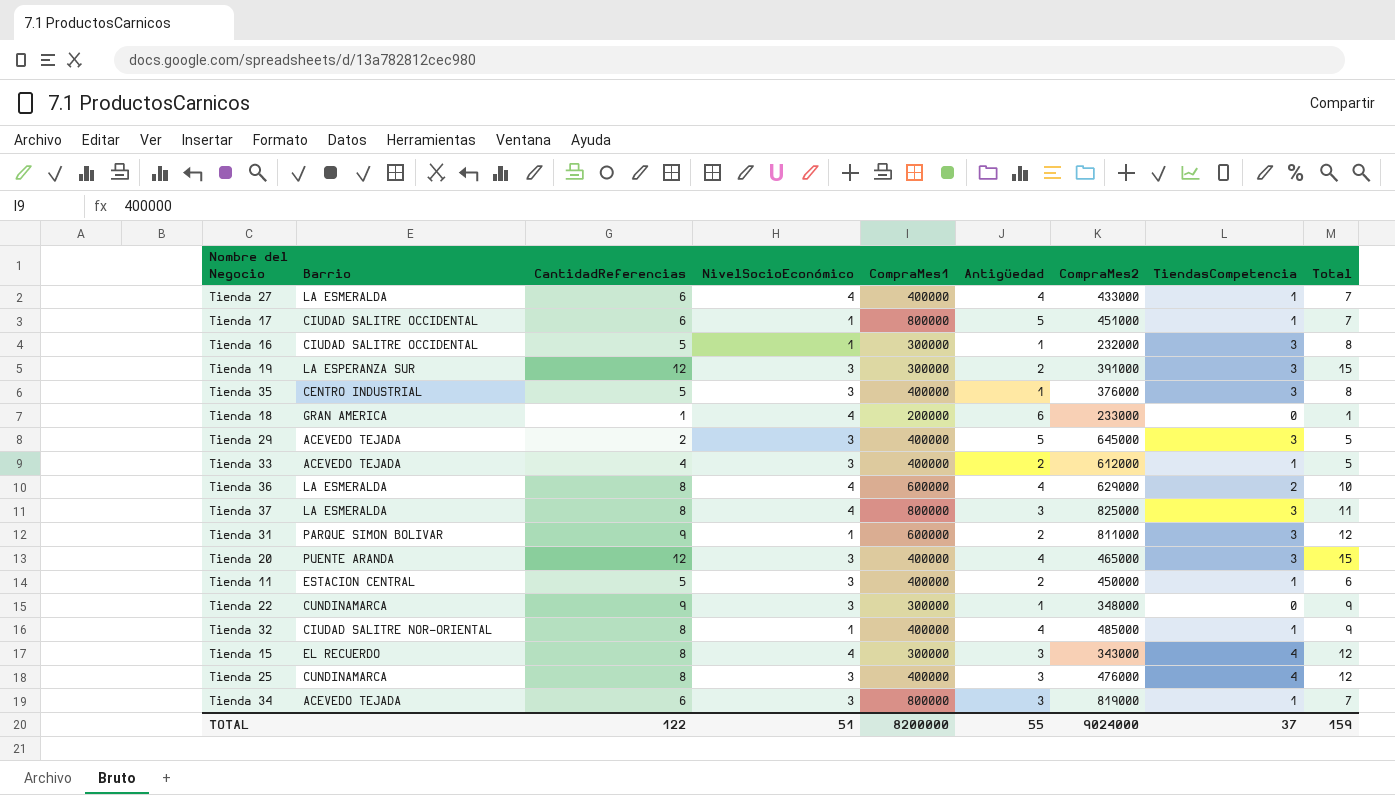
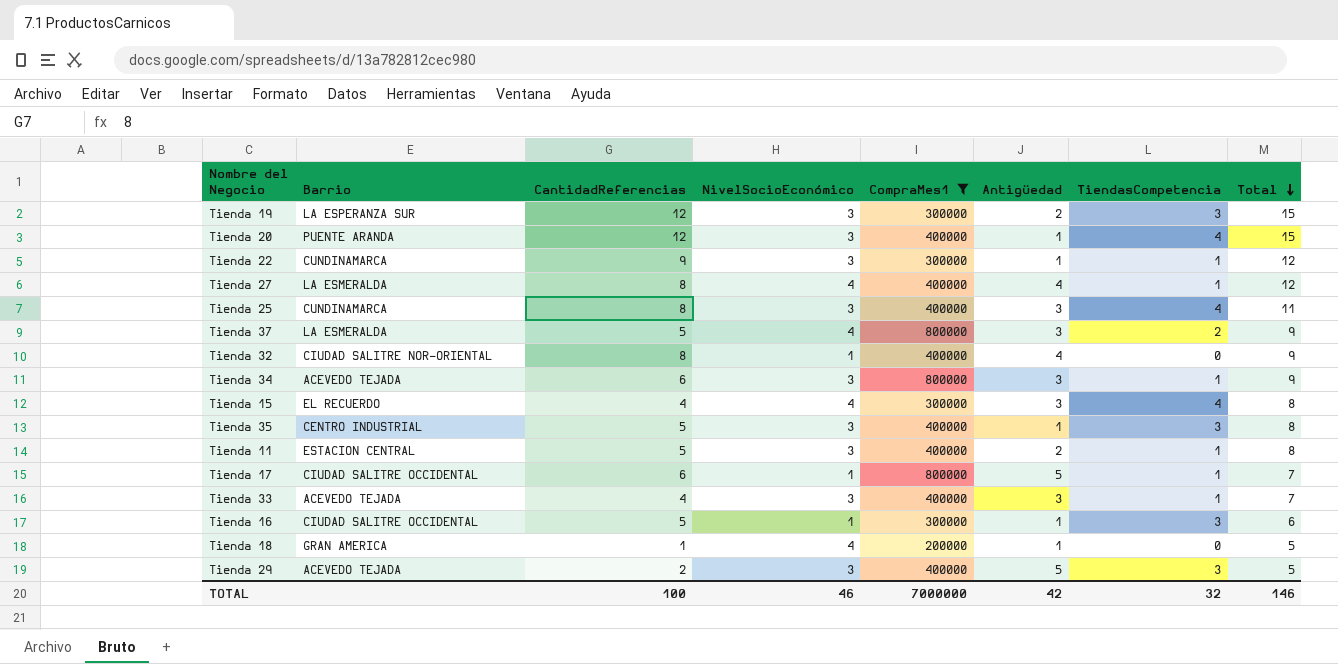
filter: none -> CompraMes1 != 600000
row order: none -> Total descending
column CompraMes2 | position: 7 -> none
column Total | formula: [CantidadReferencias] + [TiendasCompetencia] -> [CantidadReferencias] + [NivelSocioEconómico]
Tienda 20 | Antigüedad: 4 -> 1
Tienda 20 | TiendasCompetencia: 3 -> 4
Tienda 22 | TiendasCompetencia: 0 -> 1
Tienda 27 | CantidadReferencias: 6 -> 8
Tienda 37 | CantidadReferencias: 8 -> 5
Tienda 37 | TiendasCompetencia: 3 -> 2
Tienda 32 | TiendasCompetencia: 1 -> 0
Tienda 15 | CantidadReferencias: 8 -> 4
Tienda 33 | Antigüedad: 2 -> 3
Tienda 18 | Antigüedad: 6 -> 1
TOTAL | CantidadReferencias: 122 -> 100
TOTAL | NivelSocioEconómico: 51 -> 46
TOTAL | CompraMes1: 8200000 -> 7000000
TOTAL | Antigüedad: 55 -> 42
TOTAL | TiendasCompetencia: 37 -> 32
TOTAL | Total: 159 -> 146

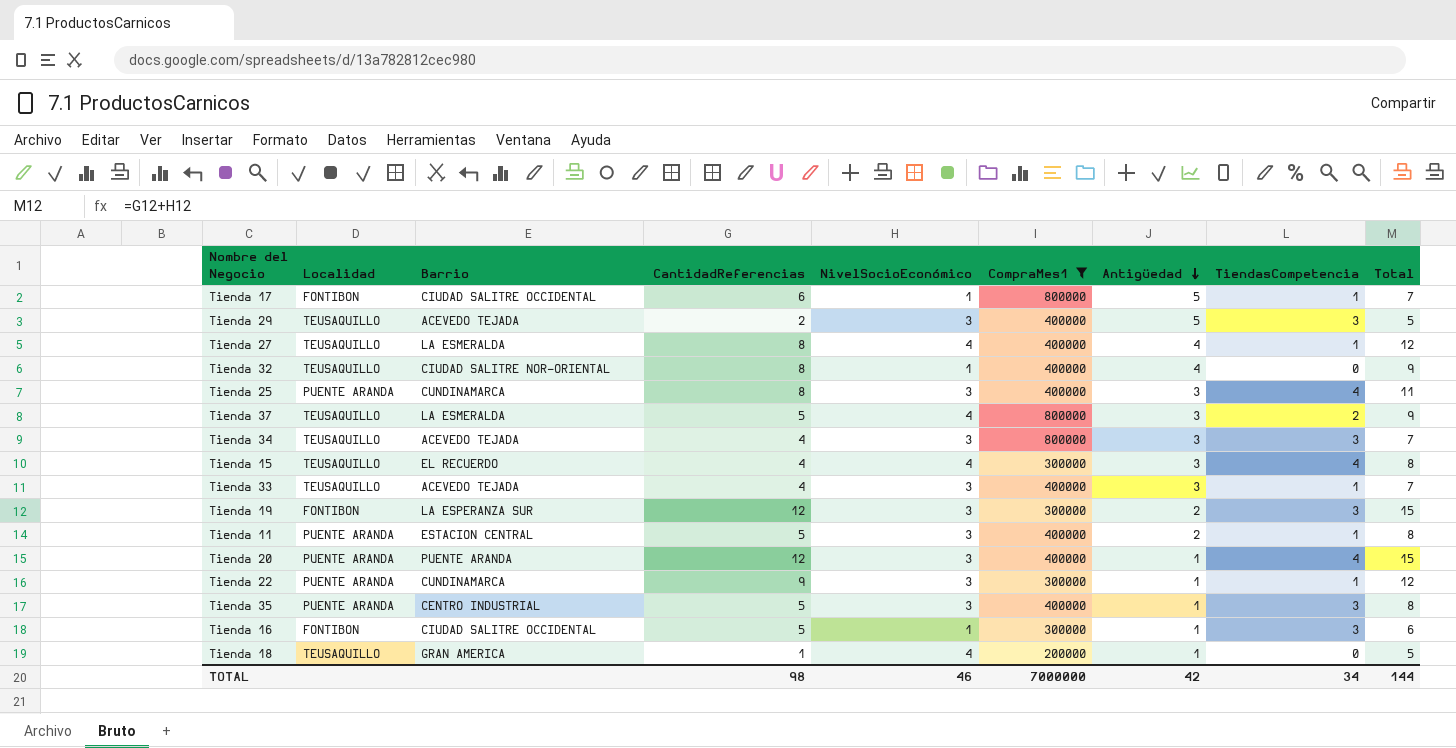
row order: Total descending -> Antigüedad descending
column Localidad | position: none -> 2
Tienda 34 | CantidadReferencias: 6 -> 4
Tienda 34 | TiendasCompetencia: 1 -> 3
Tienda 34 | Total: 9 -> 7
TOTAL | CantidadReferencias: 100 -> 98
TOTAL | TiendasCompetencia: 32 -> 34
TOTAL | Total: 146 -> 144

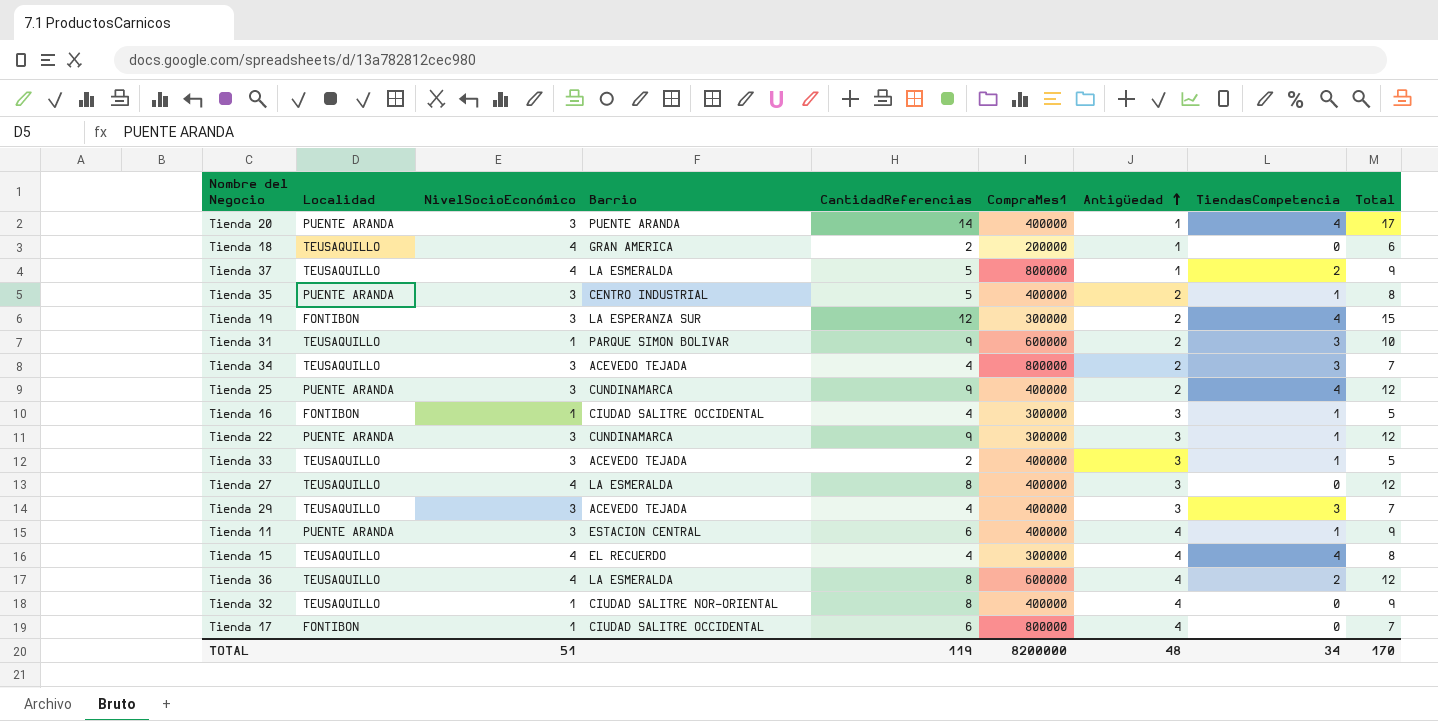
filter: CompraMes1 != 600000 -> none
row order: Antigüedad descending -> Antigüedad ascending
column NivelSocioEconómico | position: 5 -> 3
Tienda 20 | CantidadReferencias: 12 -> 14
Tienda 20 | Total: 15 -> 17
Tienda 18 | CantidadReferencias: 1 -> 2
Tienda 18 | Total: 5 -> 6
Tienda 37 | Antigüedad: 3 -> 1
Tienda 35 | Antigüedad: 1 -> 2
Tienda 35 | TiendasCompetencia: 3 -> 1
Tienda 19 | TiendasCompetencia: 3 -> 4
Tienda 34 | Antigüedad: 3 -> 2
Tienda 25 | CantidadReferencias: 8 -> 9
Tienda 25 | Antigüedad: 3 -> 2
Tienda 25 | Total: 11 -> 12
Tienda 16 | CantidadReferencias: 5 -> 4
Tienda 16 | Antigüedad: 1 -> 3
Tienda 16 | TiendasCompetencia: 3 -> 1
Tienda 16 | Total: 6 -> 5
Tienda 22 | Antigüedad: 1 -> 3
Tienda 33 | CantidadReferencias: 4 -> 2
Tienda 33 | Total: 7 -> 5
Tienda 27 | Antigüedad: 4 -> 3
Tienda 27 | TiendasCompetencia: 1 -> 0
Tienda 29 | CantidadReferencias: 2 -> 4
Tienda 29 | Antigüedad: 5 -> 3
Tienda 29 | Total: 5 -> 7
Tienda 11 | CantidadReferencias: 5 -> 6
Tienda 11 | Antigüedad: 2 -> 4
Tienda 11 | Total: 8 -> 9
Tienda 15 | Antigüedad: 3 -> 4
Tienda 17 | Antigüedad: 5 -> 4
Tienda 17 | TiendasCompetencia: 1 -> 0
TOTAL | NivelSocioEconómico: 46 -> 51
TOTAL | CantidadReferencias: 98 -> 119
TOTAL | CompraMes1: 7000000 -> 8200000
TOTAL | Antigüedad: 42 -> 48
TOTAL | Total: 144 -> 170

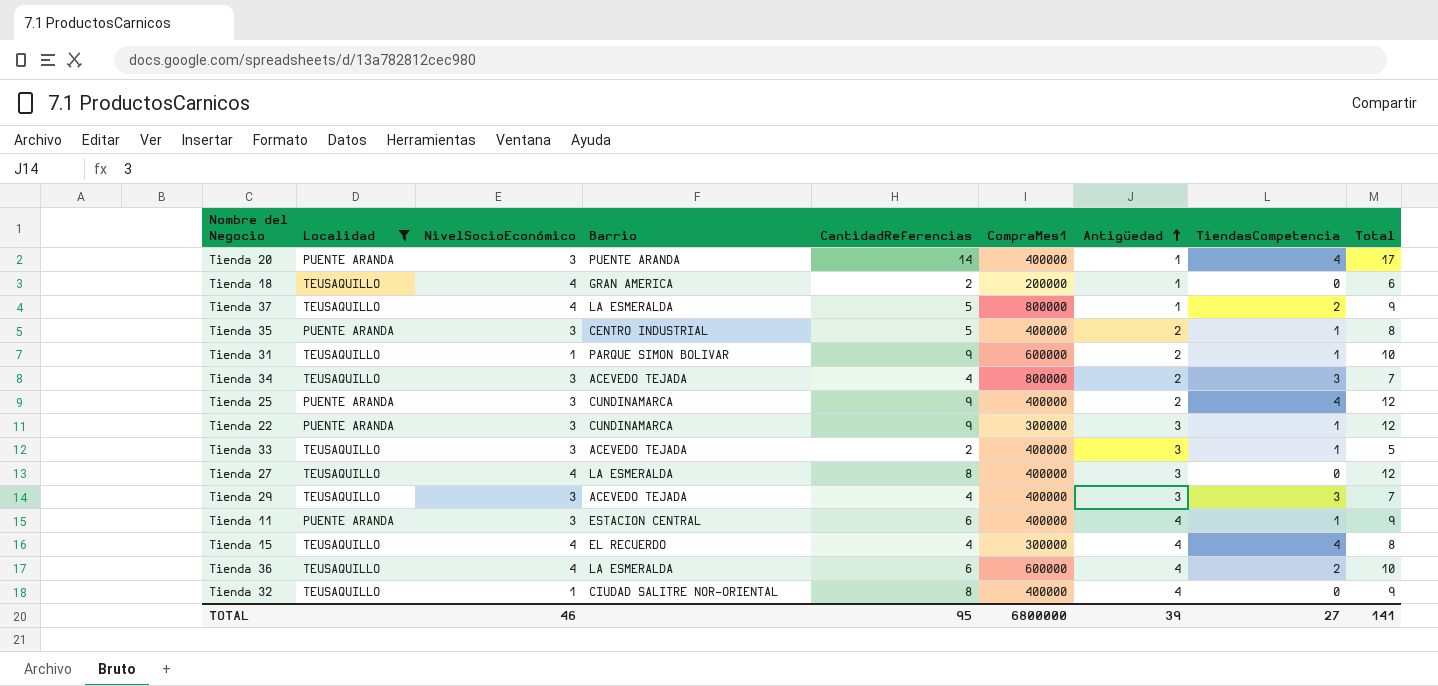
filter: none -> Localidad != FONTIBON
Tienda 31 | TiendasCompetencia: 3 -> 1
Tienda 36 | CantidadReferencias: 8 -> 6
Tienda 36 | Total: 12 -> 10
TOTAL | NivelSocioEconómico: 51 -> 46
TOTAL | CantidadReferencias: 119 -> 95
TOTAL | CompraMes1: 8200000 -> 6800000
TOTAL | Antigüedad: 48 -> 39
TOTAL | TiendasCompetencia: 34 -> 27
TOTAL | Total: 170 -> 141

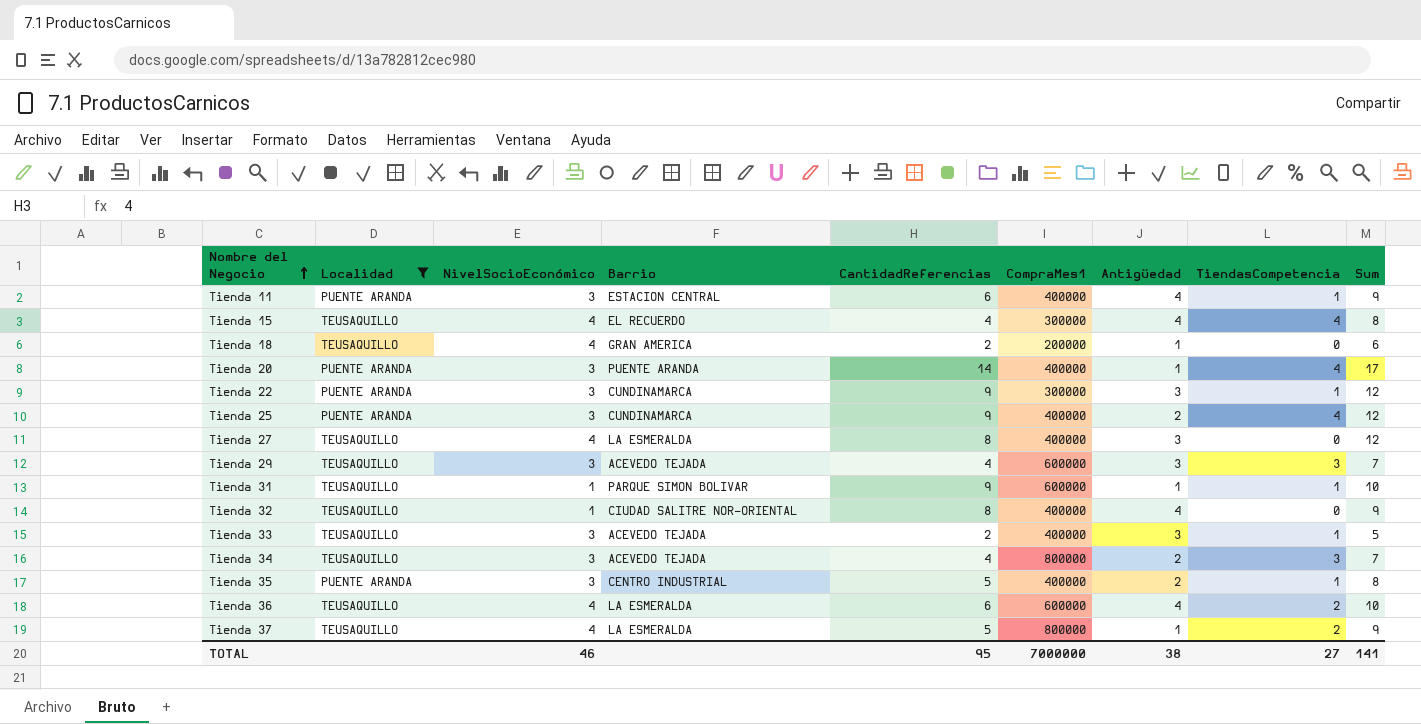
row order: Antigüedad ascending -> Nombre del Negocio ascending
column name: Total -> Sum
Tienda 29 | CompraMes1: 400000 -> 600000
Tienda 31 | Antigüedad: 2 -> 1
TOTAL | CompraMes1: 6800000 -> 7000000
TOTAL | Antigüedad: 39 -> 38

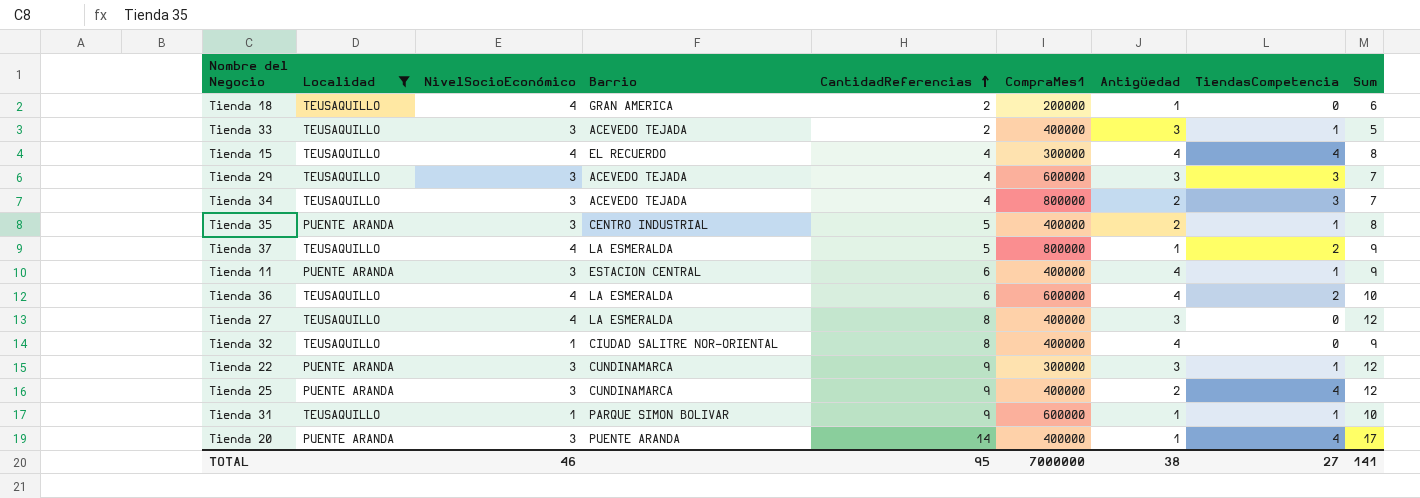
row order: Nombre del Negocio ascending -> CantidadReferencias ascending

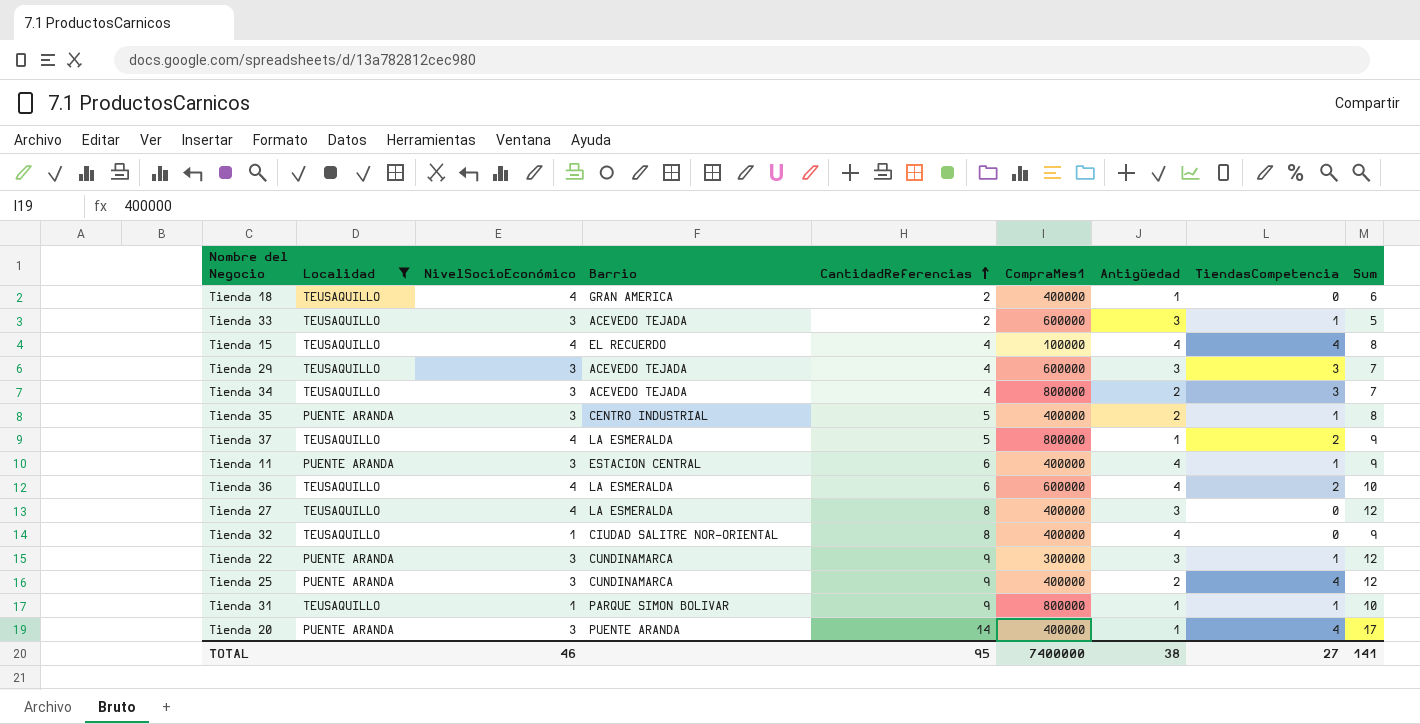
Tienda 18 | CompraMes1: 200000 -> 400000
Tienda 33 | CompraMes1: 400000 -> 600000
Tienda 15 | CompraMes1: 300000 -> 100000
Tienda 31 | CompraMes1: 600000 -> 800000
TOTAL | CompraMes1: 7000000 -> 7400000

